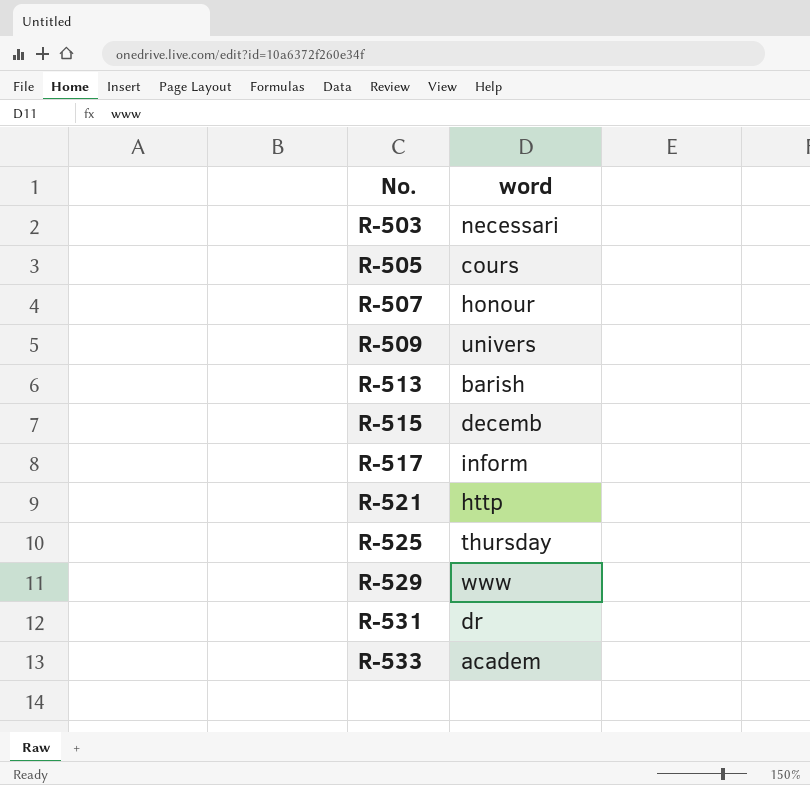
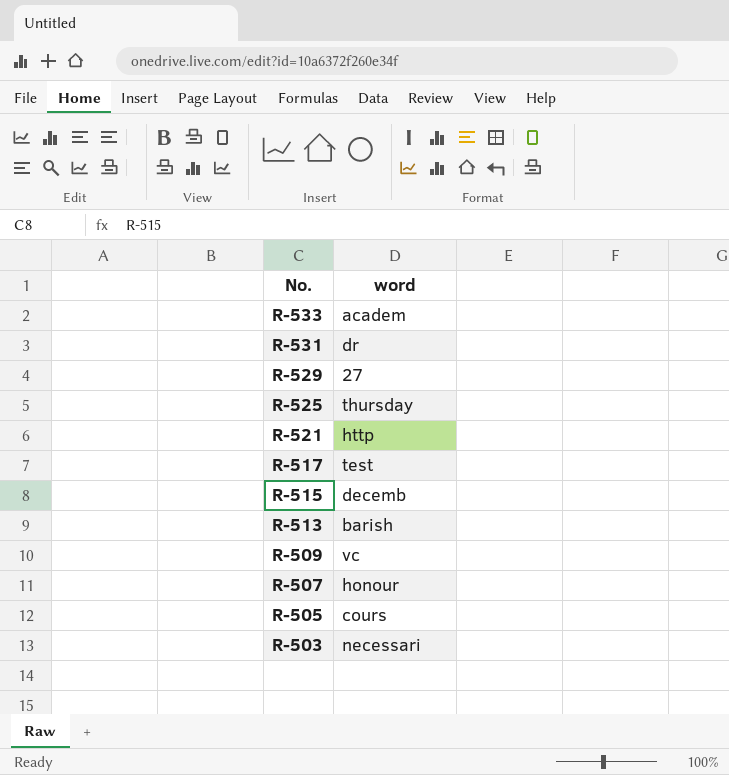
row order: No. ascending -> No. descending
R-529 | word: www -> 27
R-517 | word: inform -> test
R-509 | word: univers -> vc

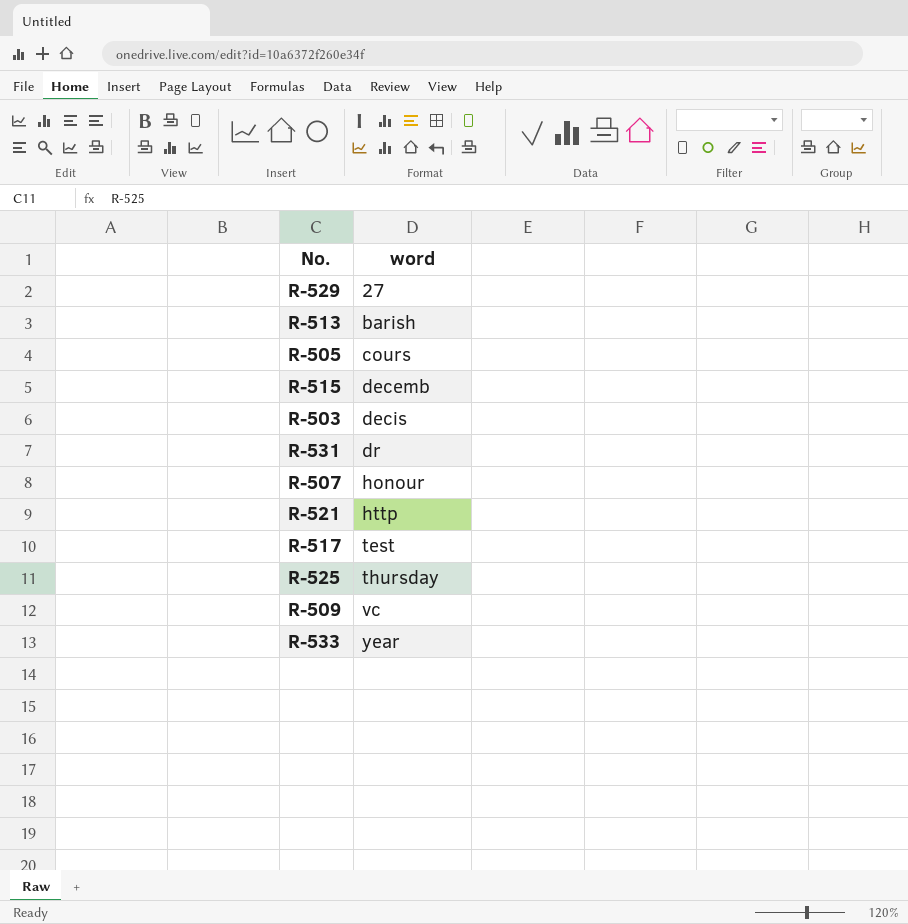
row order: No. descending -> word ascending
R-503 | word: necessari -> decis
R-533 | word: academ -> year

